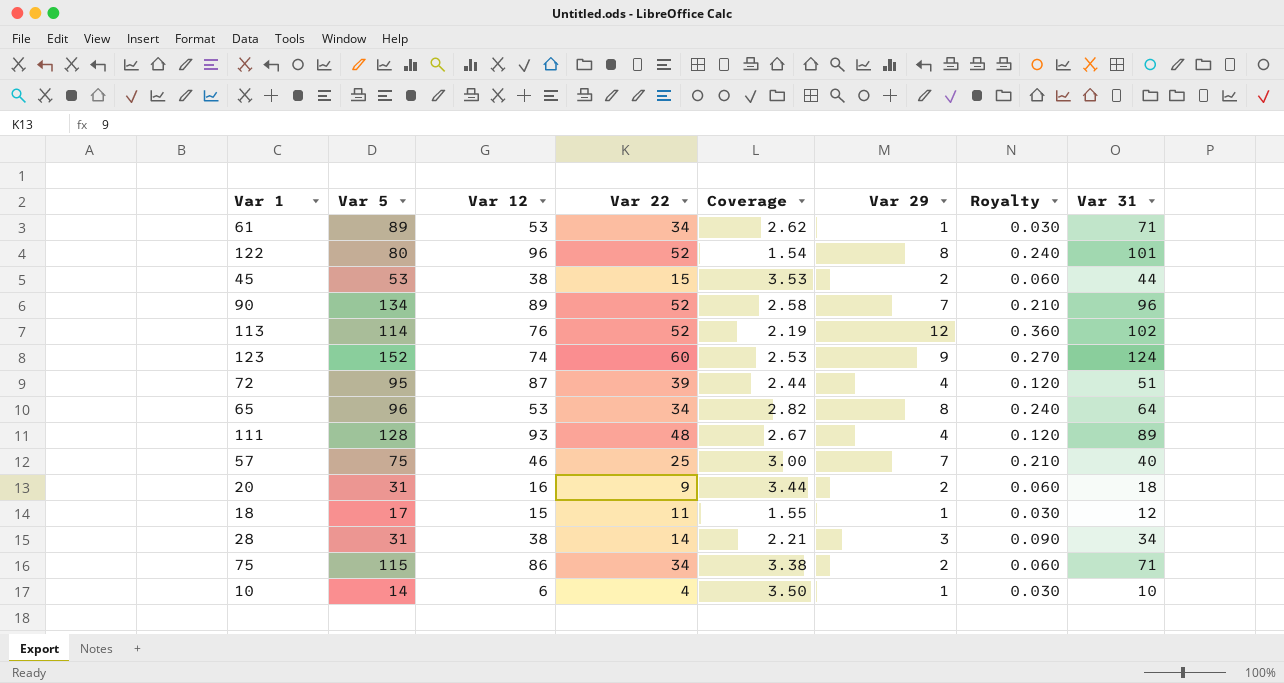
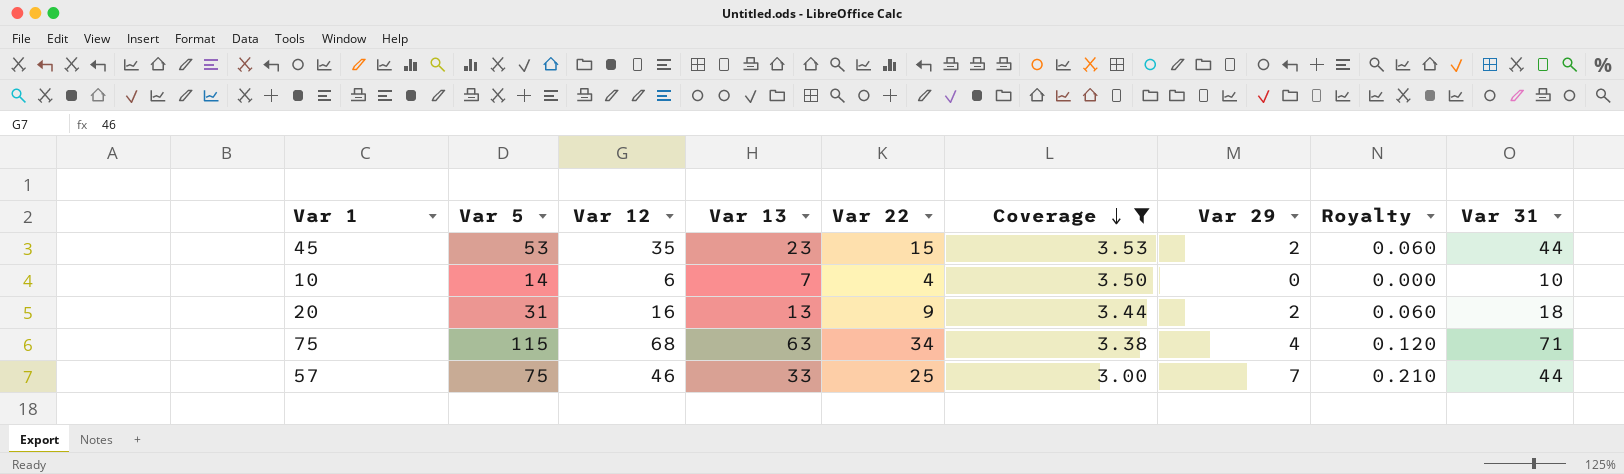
filter: none -> Coverage >= 3.00
row order: none -> Coverage descending
column Var 13 | position: none -> 4
45 | Var 12: 38 -> 35
10 | Var 29: 1 -> 0
10 | Royalty: 0.030 -> 0.000
75 | Var 12: 86 -> 68
75 | Var 29: 2 -> 4
75 | Royalty: 0.060 -> 0.120
57 | Var 31: 40 -> 44

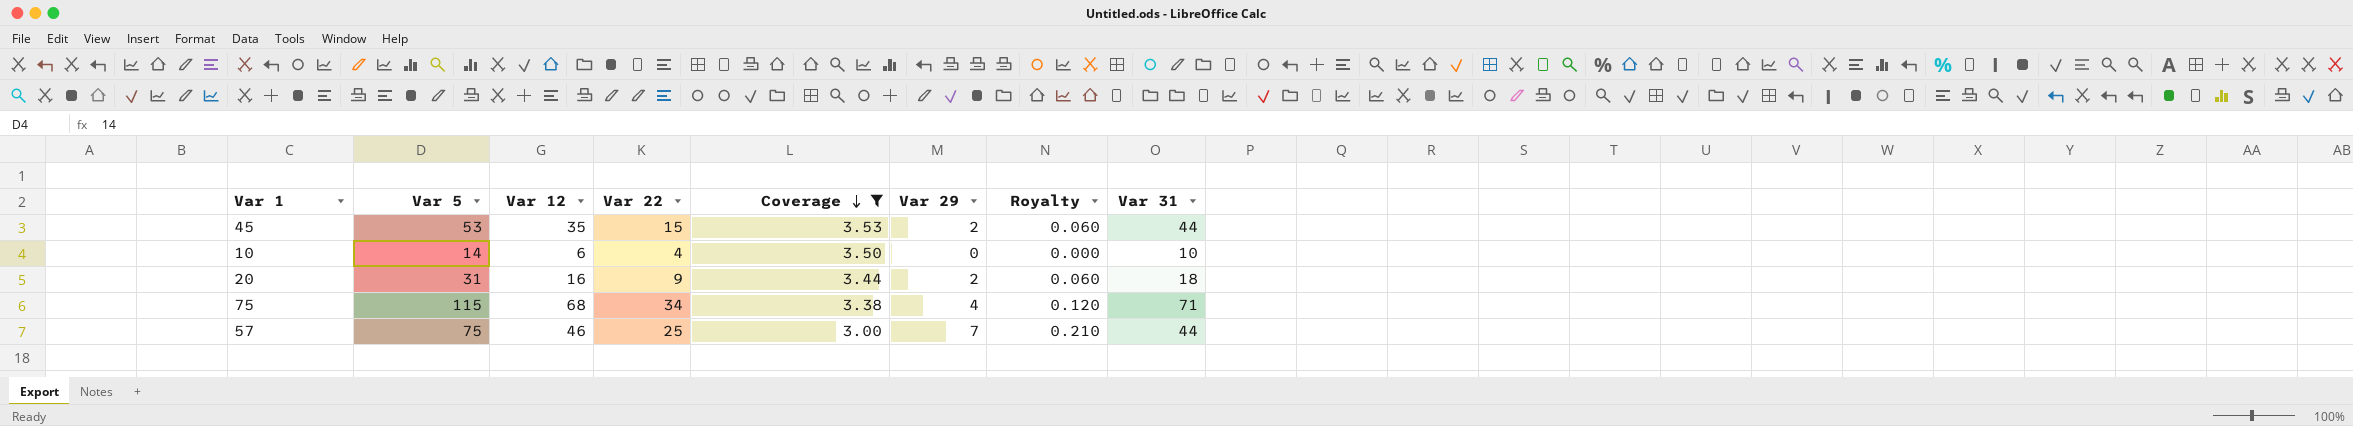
column Var 13 | position: 4 -> none

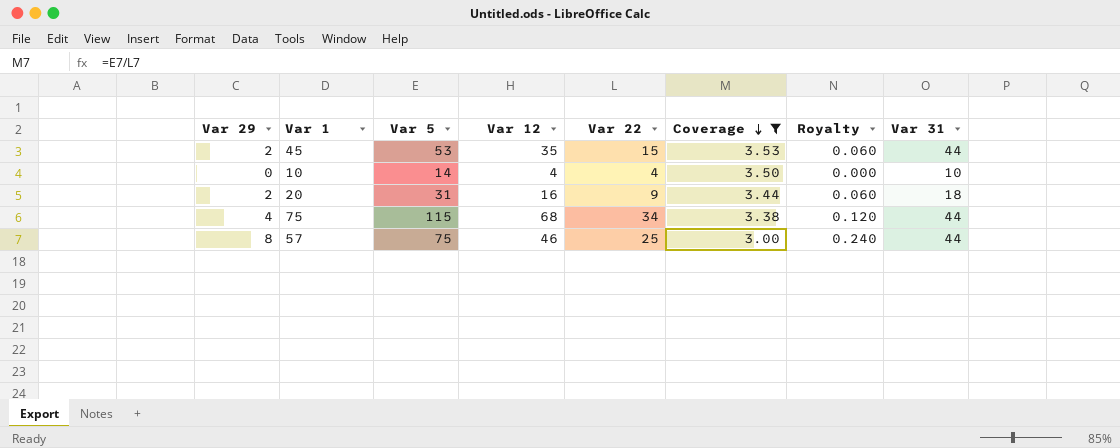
column Var 29 | position: 6 -> 1
10 | Var 12: 6 -> 4
75 | Var 31: 71 -> 44
57 | Var 29: 7 -> 8
57 | Royalty: 0.210 -> 0.240

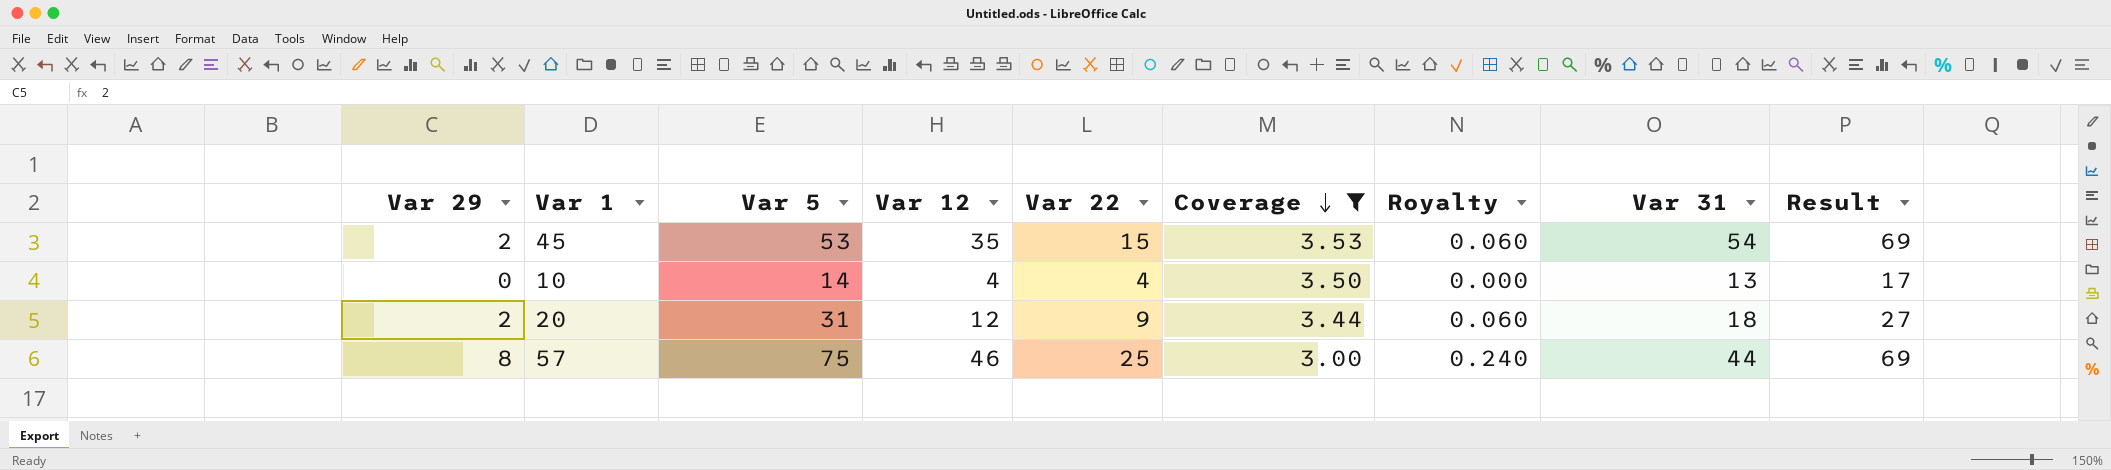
column Result | formula: none -> [Var 22] + [Var 31]
row 75: 4 | 115 | 68 | 34 | 3.38 | 0.120 | 44 -> none
45 | Var 31: 44 -> 54
10 | Var 31: 10 -> 13
20 | Var 12: 16 -> 12

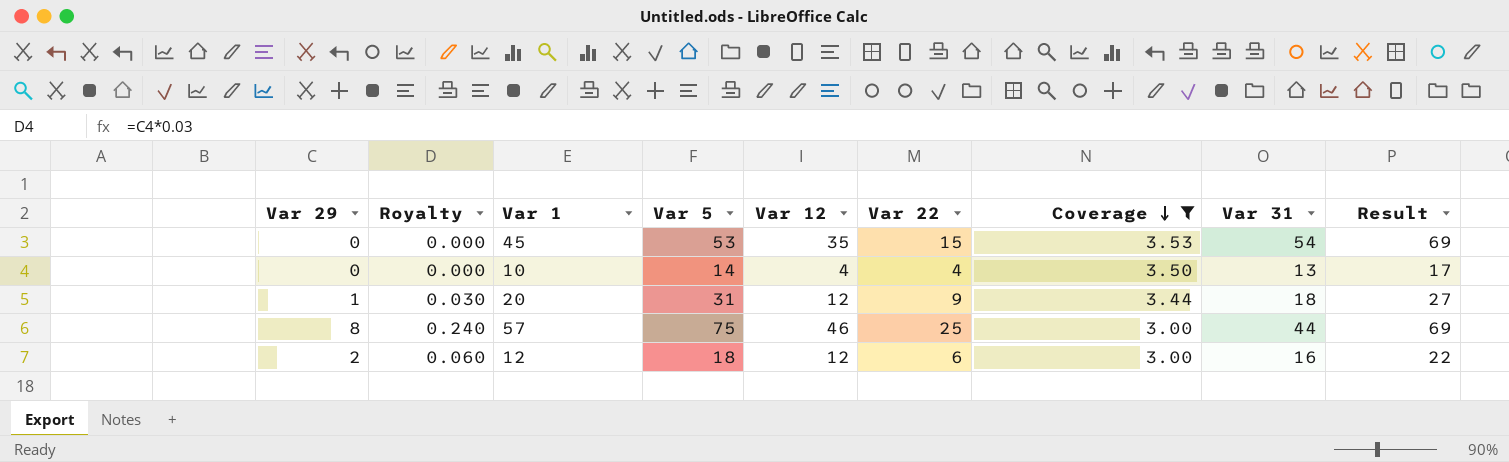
column Royalty | position: 7 -> 2
45 | Var 29: 2 -> 0
45 | Royalty: 0.060 -> 0.000
20 | Var 29: 2 -> 1
20 | Royalty: 0.060 -> 0.030
row 12: none -> 2 | 0.060 | 18 | 12 | 6 | 3.00 | 16 | 22

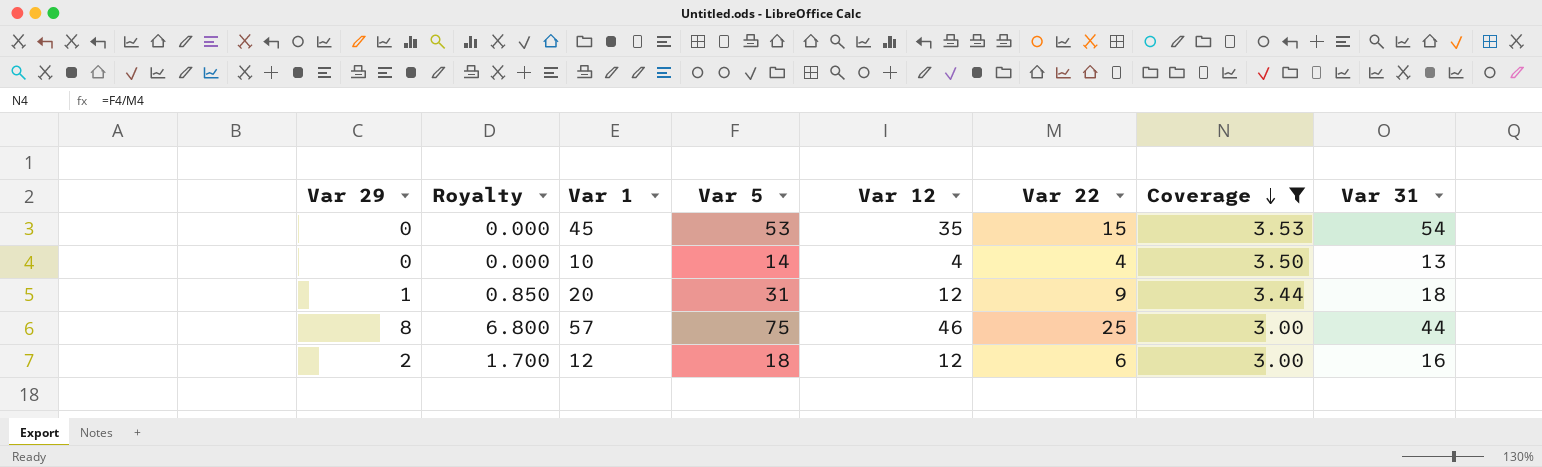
column Result | formula: [Var 22] + [Var 31] -> none
column Royalty | formula: [Var 29] * 0.03 -> [Var 29] * 0.85

